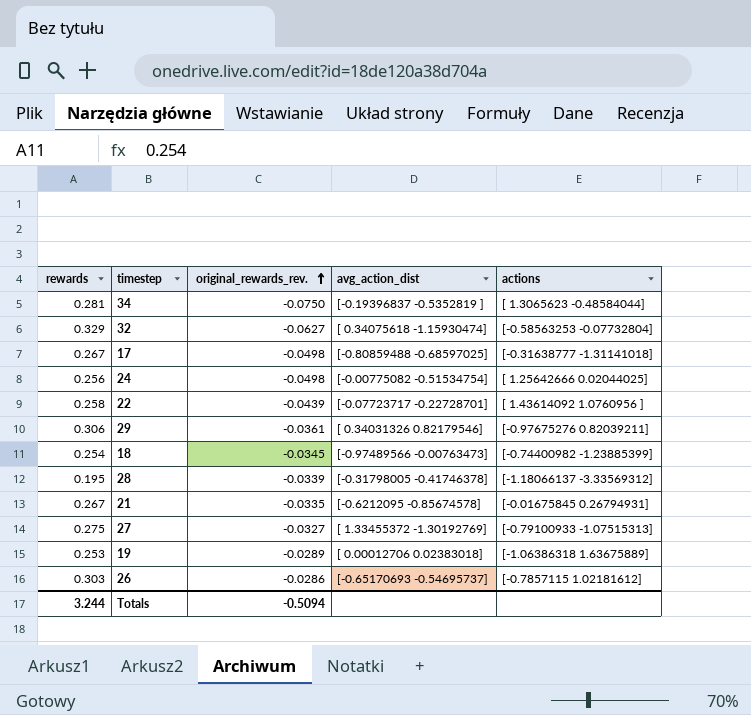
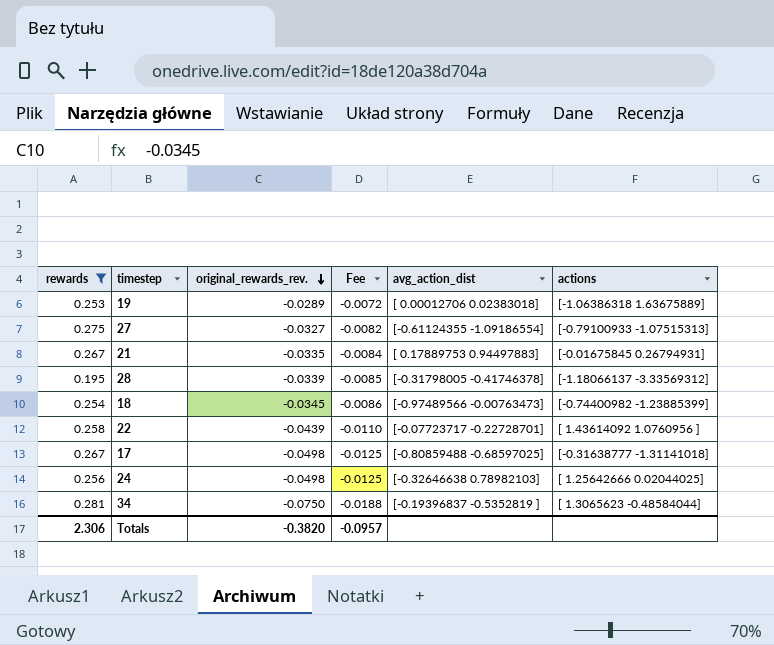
filter: none -> rewards <= 0.281
row order: original_rewards_rev. ascending -> original_rewards_rev. descending
column Fee | formula: none -> [original_rewards_rev.] * 0.25
27 | avg_action_dist: [ 1.33455372 -1.30192769] -> [-0.61124355 -1.09186554]
21 | avg_action_dist: [-0.6212095 -0.85674578] -> [ 0.17889753 0.94497883]
24 | avg_action_dist: [-0.00775082 -0.51534754] -> [-0.32646638 0.78982103]
Totals | rewards: 3.244 -> 2.306
Totals | original_rewards_rev.: -0.5094 -> -0.3820

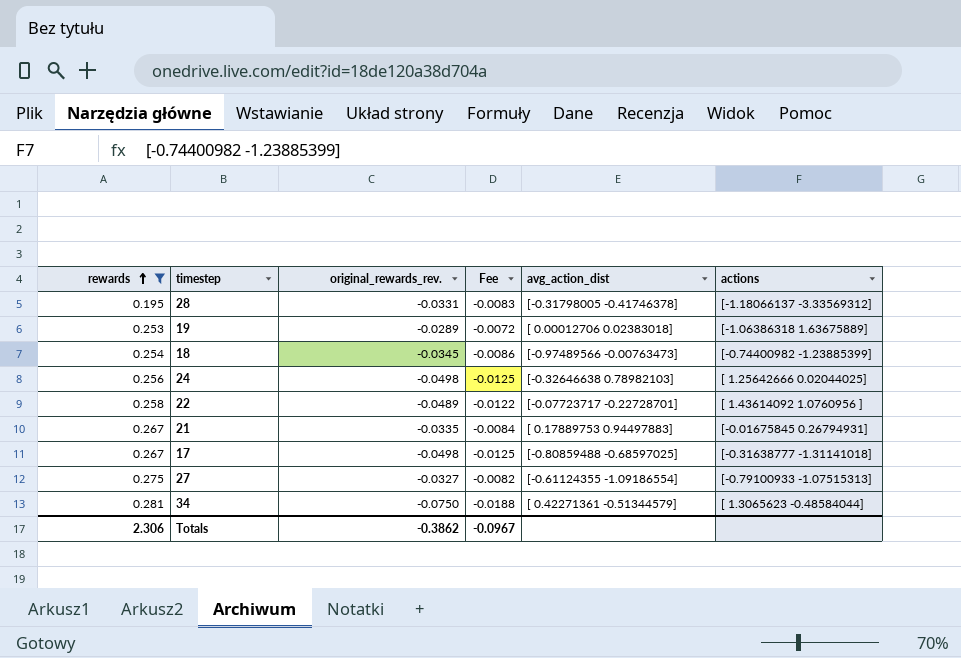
row order: original_rewards_rev. descending -> rewards ascending
28 | original_rewards_rev.: -0.0339 -> -0.0331
28 | Fee: -0.0085 -> -0.0083
22 | original_rewards_rev.: -0.0439 -> -0.0489
22 | Fee: -0.0110 -> -0.0122
34 | avg_action_dist: [-0.19396837 -0.5352819 ] -> [ 0.42271361 -0.51344579]
Totals | original_rewards_rev.: -0.3820 -> -0.3862
Totals | Fee: -0.0957 -> -0.0967

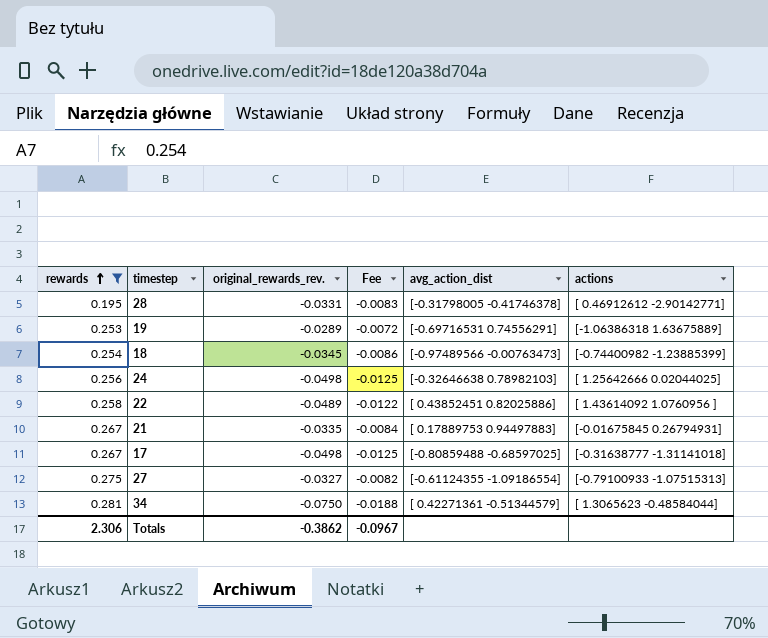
28 | actions: [-1.18066137 -3.33569312] -> [ 0.46912612 -2.90142771]
19 | avg_action_dist: [ 0.00012706 0.02383018] -> [-0.69716531 0.74556291]
22 | avg_action_dist: [-0.07723717 -0.22728701] -> [ 0.43852451 0.82025886]

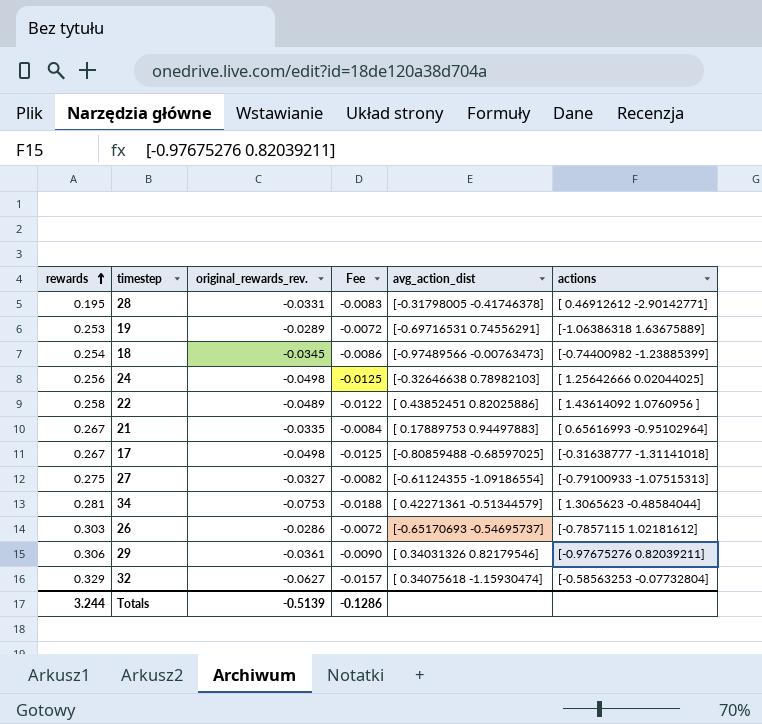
filter: rewards <= 0.281 -> none
21 | actions: [-0.01675845 0.26794931] -> [ 0.65616993 -0.95102964]
34 | original_rewards_rev.: -0.0750 -> -0.0753
Totals | rewards: 2.306 -> 3.244
Totals | original_rewards_rev.: -0.3862 -> -0.5139
Totals | Fee: -0.0967 -> -0.1286

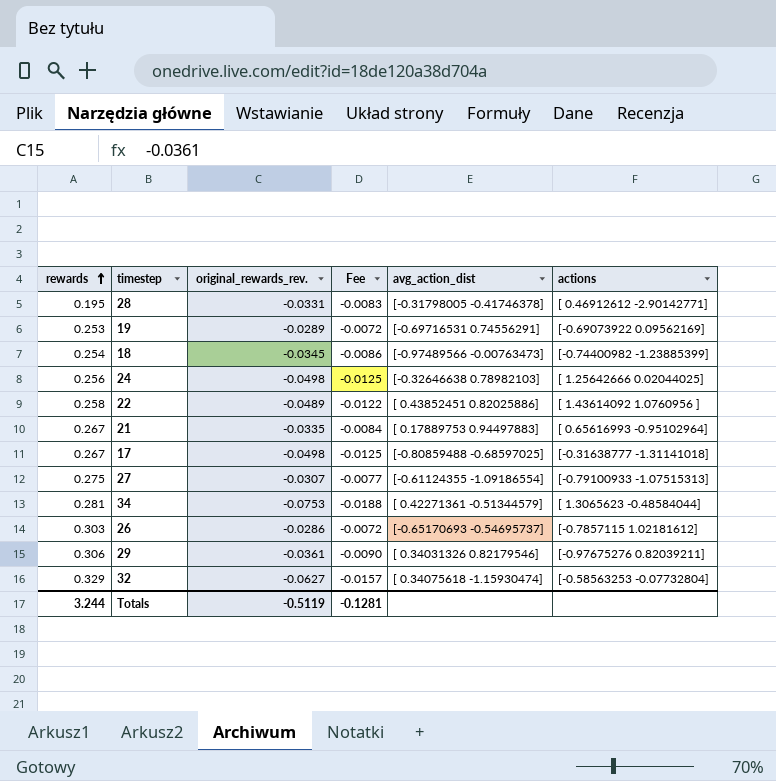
19 | actions: [-1.06386318 1.63675889] -> [-0.69073922 0.09562169]
27 | original_rewards_rev.: -0.0327 -> -0.0307
27 | Fee: -0.0082 -> -0.0077
Totals | original_rewards_rev.: -0.5139 -> -0.5119
Totals | Fee: -0.1286 -> -0.1281

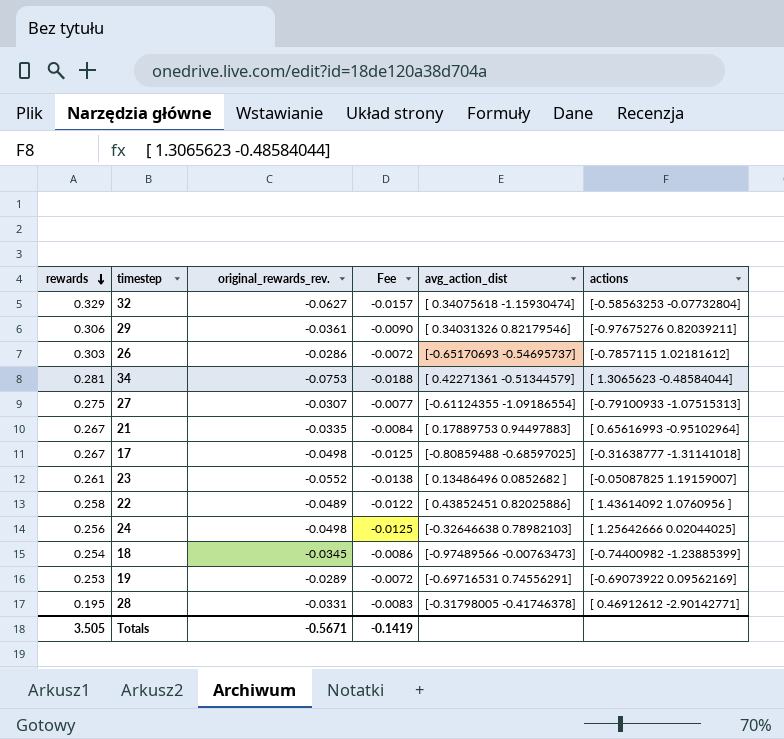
row order: rewards ascending -> rewards descending
row 23: none -> 0.261 | -0.0552 | -0.0138 | [ 0.13486496 0.0852682 ] | [-0.05087825 1.19159007]
Totals | rewards: 3.244 -> 3.505
Totals | original_rewards_rev.: -0.5119 -> -0.5671
Totals | Fee: -0.1281 -> -0.1419

